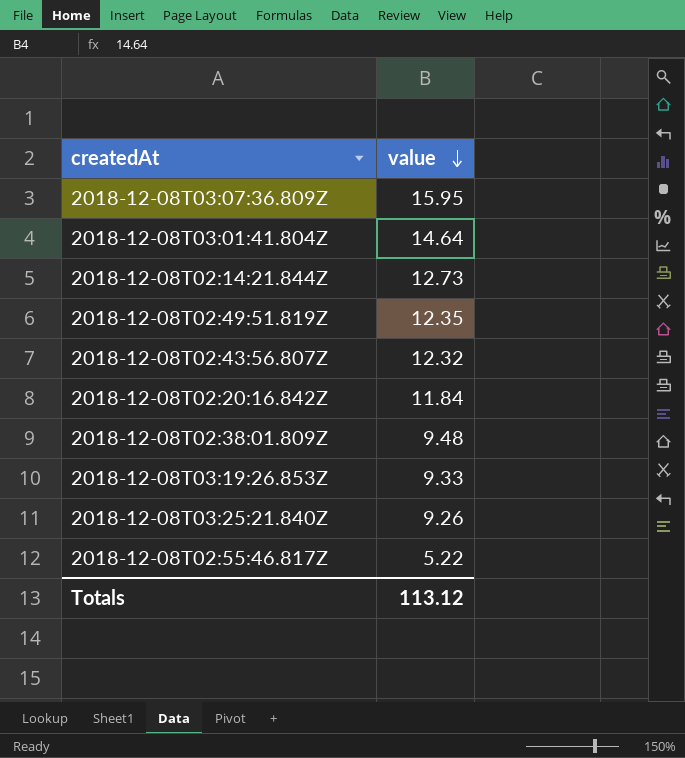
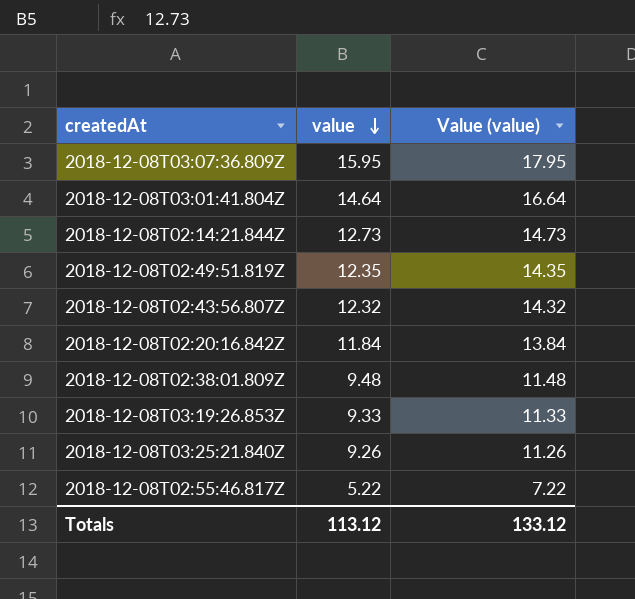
column Value (value) | formula: none -> [value] + 2

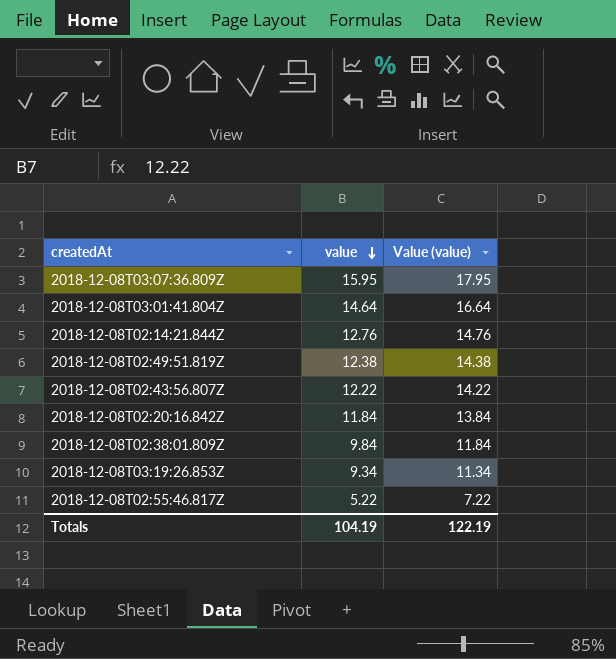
row 2018-12-08T03:25:21.840Z: 9.26 | 11.26 -> none
2018-12-08T02:14:21.844Z | value: 12.73 -> 12.76
2018-12-08T02:14:21.844Z | Value (value): 14.73 -> 14.76
2018-12-08T02:49:51.819Z | value: 12.35 -> 12.38
2018-12-08T02:49:51.819Z | Value (value): 14.35 -> 14.38
2018-12-08T02:43:56.807Z | value: 12.32 -> 12.22
2018-12-08T02:43:56.807Z | Value (value): 14.32 -> 14.22
2018-12-08T02:38:01.809Z | value: 9.48 -> 9.84
2018-12-08T02:38:01.809Z | Value (value): 11.48 -> 11.84
2018-12-08T03:19:26.853Z | value: 9.33 -> 9.34
2018-12-08T03:19:26.853Z | Value (value): 11.33 -> 11.34
Totals | value: 113.12 -> 104.19
Totals | Value (value): 133.12 -> 122.19

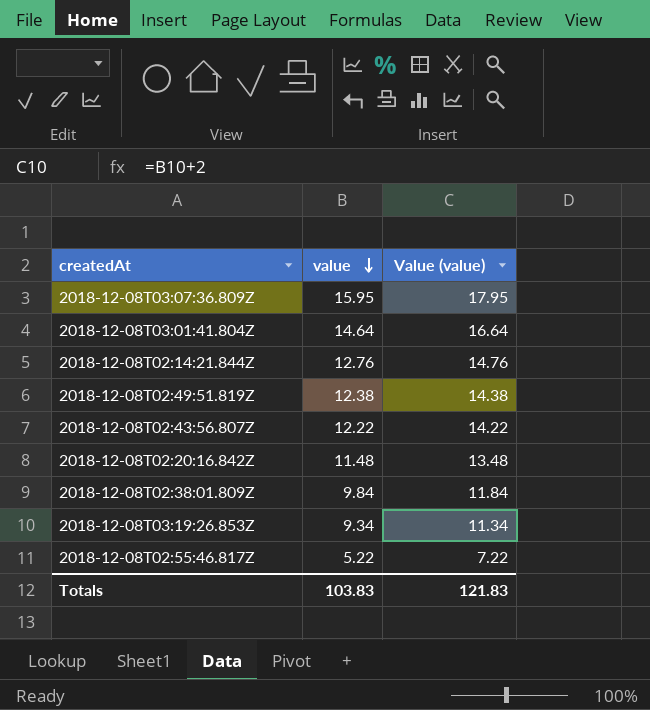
2018-12-08T02:20:16.842Z | value: 11.84 -> 11.48
2018-12-08T02:20:16.842Z | Value (value): 13.84 -> 13.48
Totals | value: 104.19 -> 103.83
Totals | Value (value): 122.19 -> 121.83

